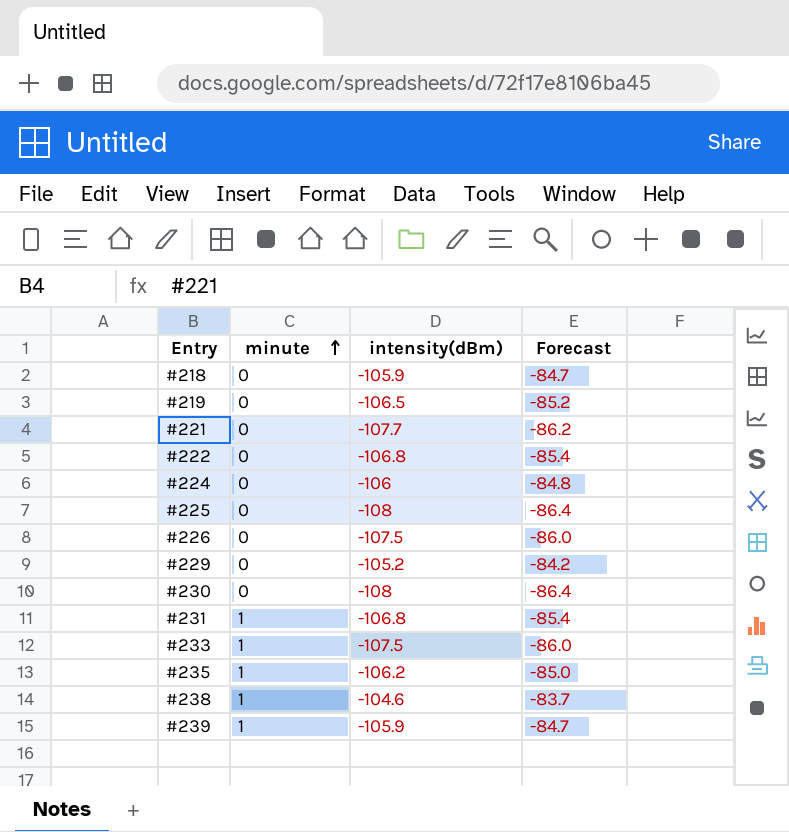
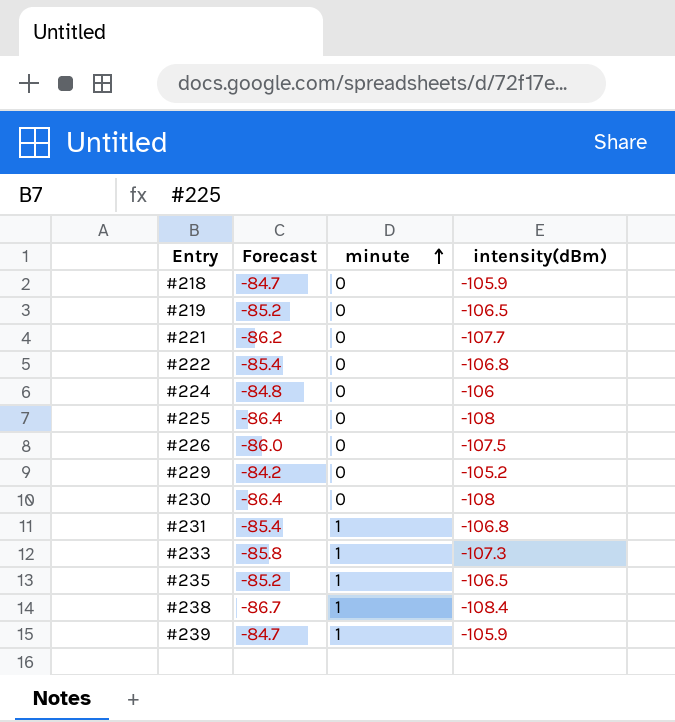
column Forecast | position: 4 -> 2
#233 | Forecast: -86.0 -> -85.8
#233 | intensity(dBm): -107.5 -> -107.3
#235 | Forecast: -85.0 -> -85.2
#235 | intensity(dBm): -106.2 -> -106.5
#238 | Forecast: -83.7 -> -86.7
#238 | intensity(dBm): -104.6 -> -108.4

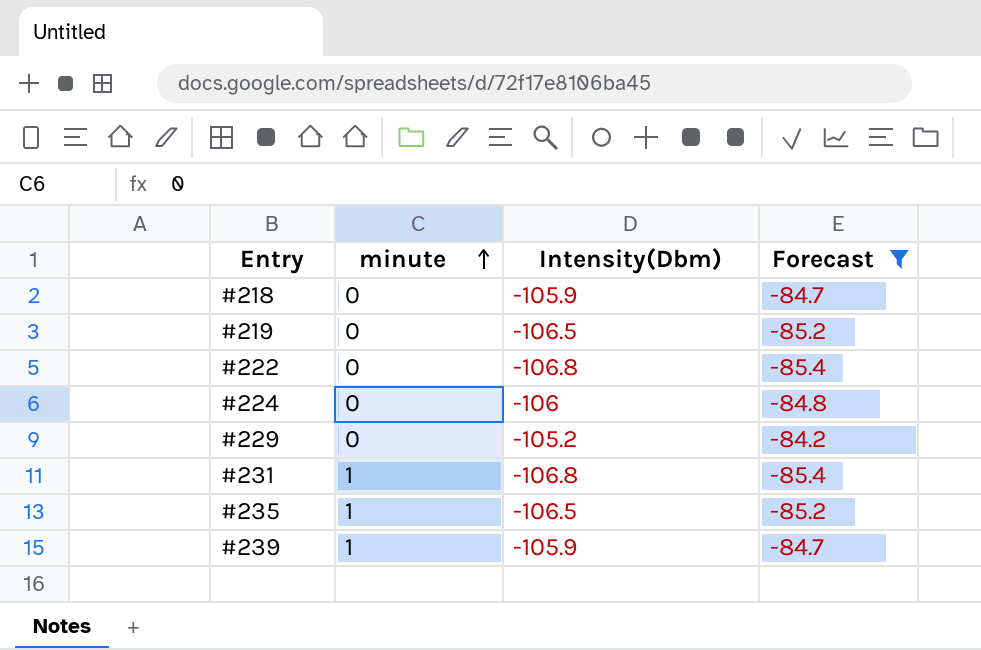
filter: none -> Forecast >= -85.4
column name: intensity(dBm) -> Intensity(Dbm)
column Forecast | position: 2 -> 4

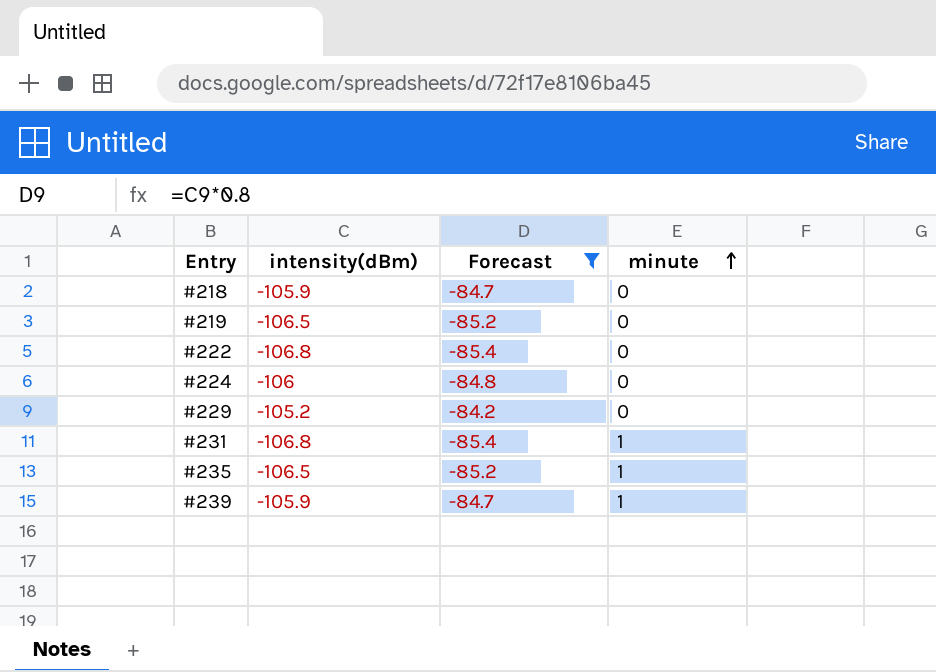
column name: Intensity(Dbm) -> intensity(dBm)
column minute | position: 2 -> 4

